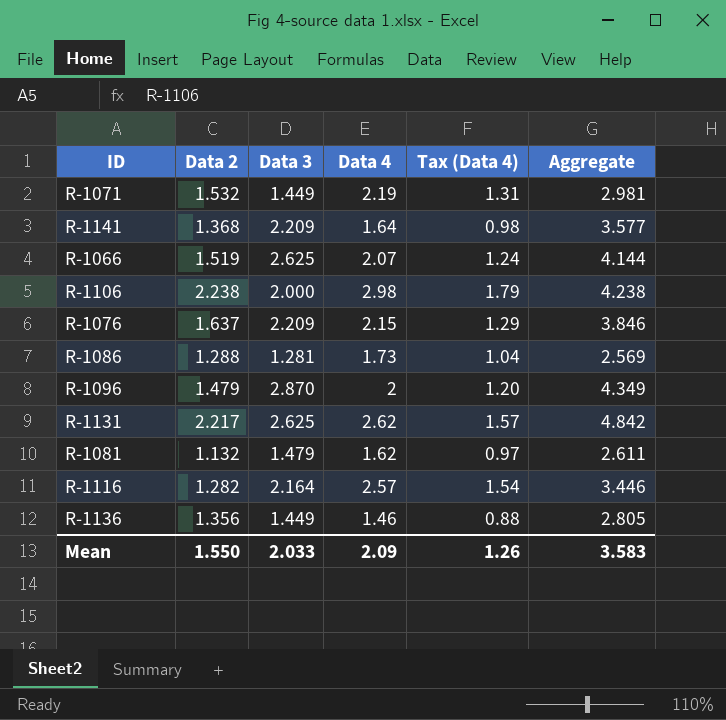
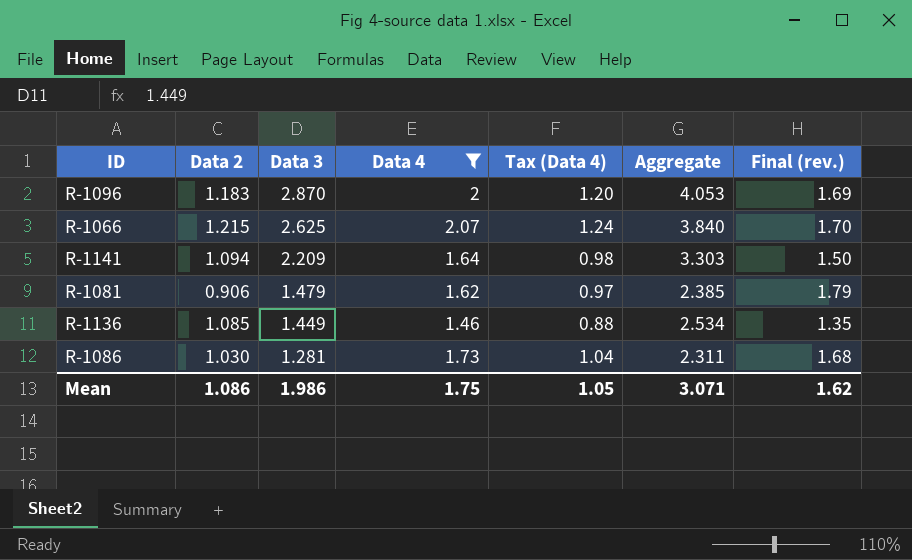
filter: none -> Data 4 <= 2.07
row order: none -> Data 3 descending
column Final (rev.) | formula: none -> [Data 4] / [Data 2]
R-1096 | Data 2: 1.479 -> 1.183
R-1096 | Aggregate: 4.349 -> 4.053
R-1066 | Data 2: 1.519 -> 1.215
R-1066 | Aggregate: 4.144 -> 3.840
R-1141 | Data 2: 1.368 -> 1.094
R-1141 | Aggregate: 3.577 -> 3.303
R-1081 | Data 2: 1.132 -> 0.906
R-1081 | Aggregate: 2.611 -> 2.385
R-1136 | Data 2: 1.356 -> 1.085
R-1136 | Aggregate: 2.805 -> 2.534
R-1086 | Data 2: 1.288 -> 1.030
R-1086 | Aggregate: 2.569 -> 2.311
Mean | Data 2: 1.550 -> 1.086
Mean | Data 3: 2.033 -> 1.986
Mean | Data 4: 2.09 -> 1.75
Mean | Tax (Data 4): 1.26 -> 1.05
Mean | Aggregate: 3.583 -> 3.071

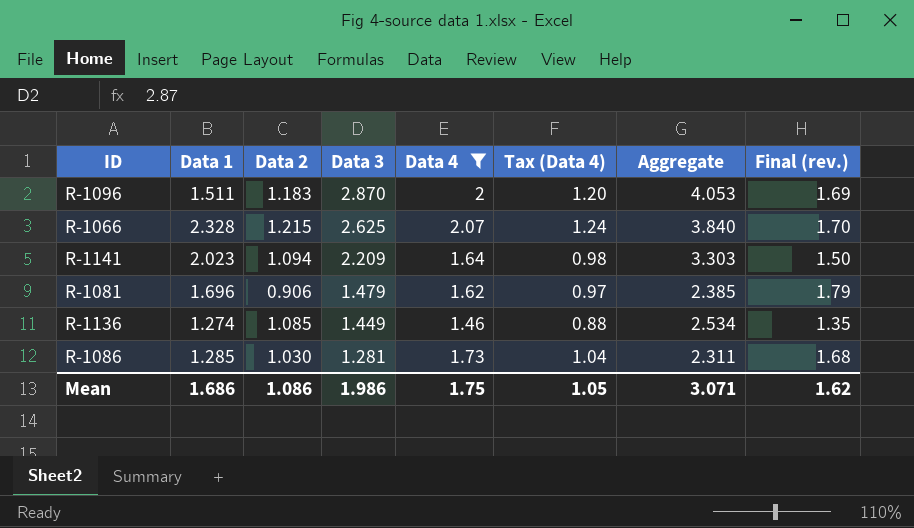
column Data 1 | position: none -> 2

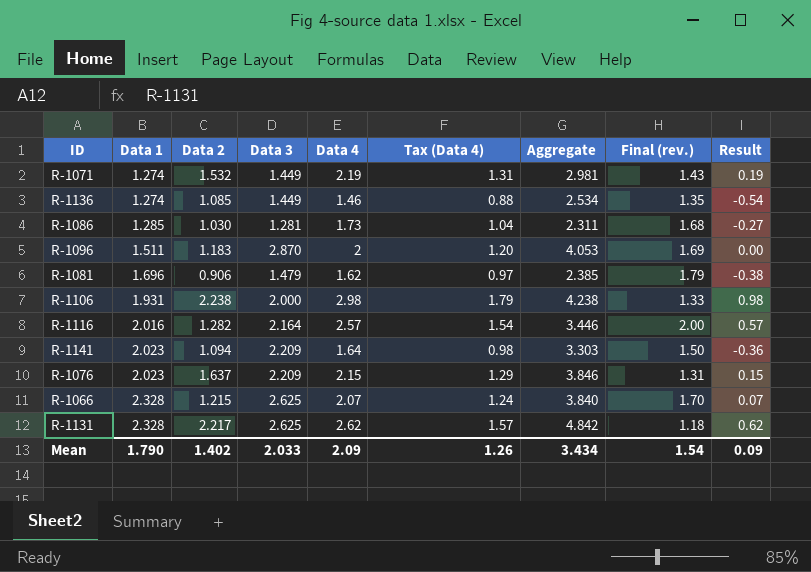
filter: Data 4 <= 2.07 -> none
row order: Data 3 descending -> Data 1 ascending
column Result | formula: none -> [Data 4] - 2
Mean | Data 1: 1.686 -> 1.790
Mean | Data 2: 1.086 -> 1.402
Mean | Data 3: 1.986 -> 2.033
Mean | Data 4: 1.75 -> 2.09
Mean | Tax (Data 4): 1.05 -> 1.26
Mean | Aggregate: 3.071 -> 3.434
Mean | Final (rev.): 1.62 -> 1.54

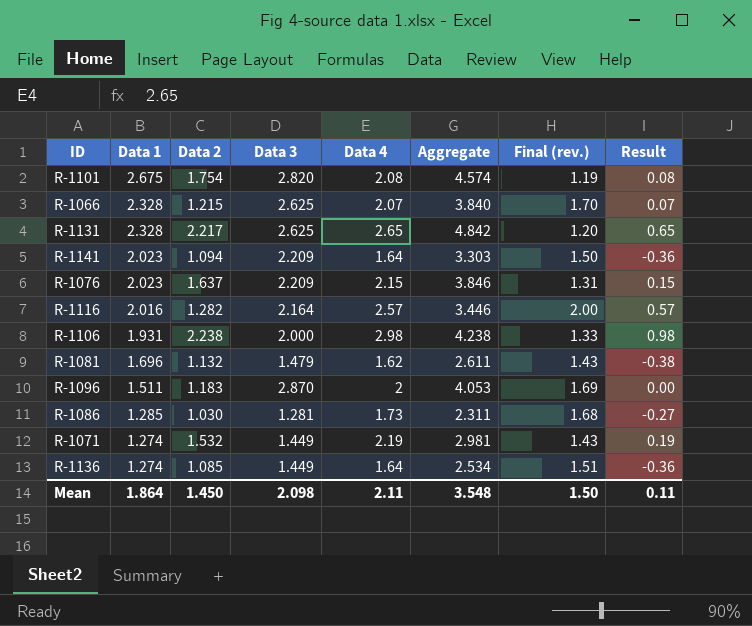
row order: Data 1 ascending -> Data 1 descending
column Tax (Data 4) | formula: [Data 4] * 0.6 -> none
row R-1101: none -> 2.675 | 1.754 | 2.820 | 2.08 | 4.574 | 1.19 | 0.08
R-1131 | Data 4: 2.62 -> 2.65
R-1131 | Final (rev.): 1.18 -> 1.20
R-1131 | Result: 0.62 -> 0.65
R-1081 | Data 2: 0.906 -> 1.132
R-1081 | Aggregate: 2.385 -> 2.611
R-1081 | Final (rev.): 1.79 -> 1.43
R-1136 | Data 4: 1.46 -> 1.64
R-1136 | Final (rev.): 1.35 -> 1.51
R-1136 | Result: -0.54 -> -0.36
Mean | Data 1: 1.790 -> 1.864
Mean | Data 2: 1.402 -> 1.450
Mean | Data 3: 2.033 -> 2.098
Mean | Data 4: 2.09 -> 2.11
Mean | Aggregate: 3.434 -> 3.548
Mean | Final (rev.): 1.54 -> 1.50
Mean | Result: 0.09 -> 0.11

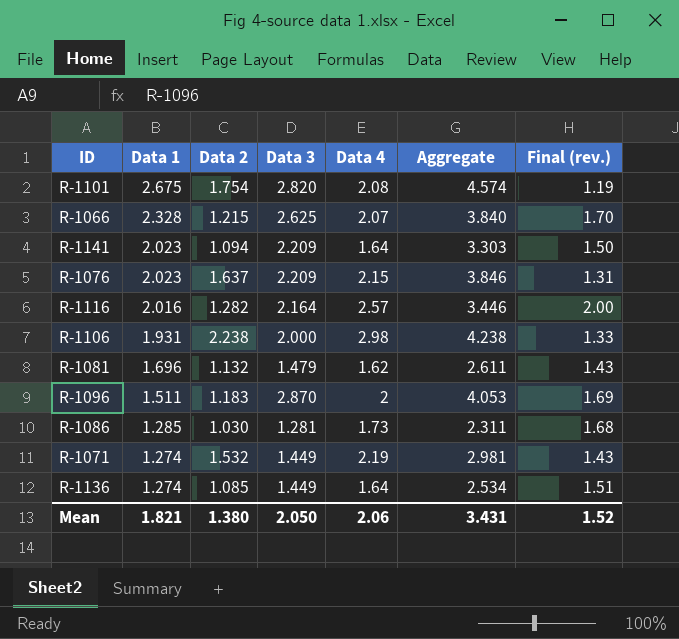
column Result | formula: [Data 4] - 2 -> none
row R-1131: 2.328 | 2.217 | 2.625 | 2.65 | 4.842 | 1.20 | 0.65 -> none
Mean | Data 1: 1.864 -> 1.821
Mean | Data 2: 1.450 -> 1.380
Mean | Data 3: 2.098 -> 2.050
Mean | Data 4: 2.11 -> 2.06
Mean | Aggregate: 3.548 -> 3.431
Mean | Final (rev.): 1.50 -> 1.52

